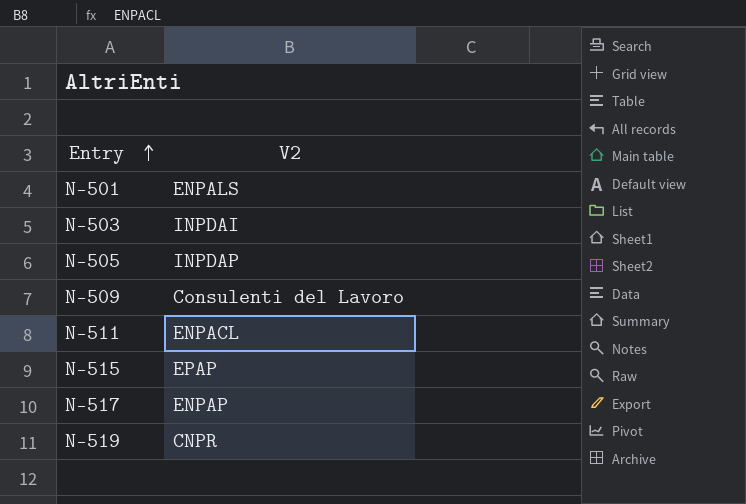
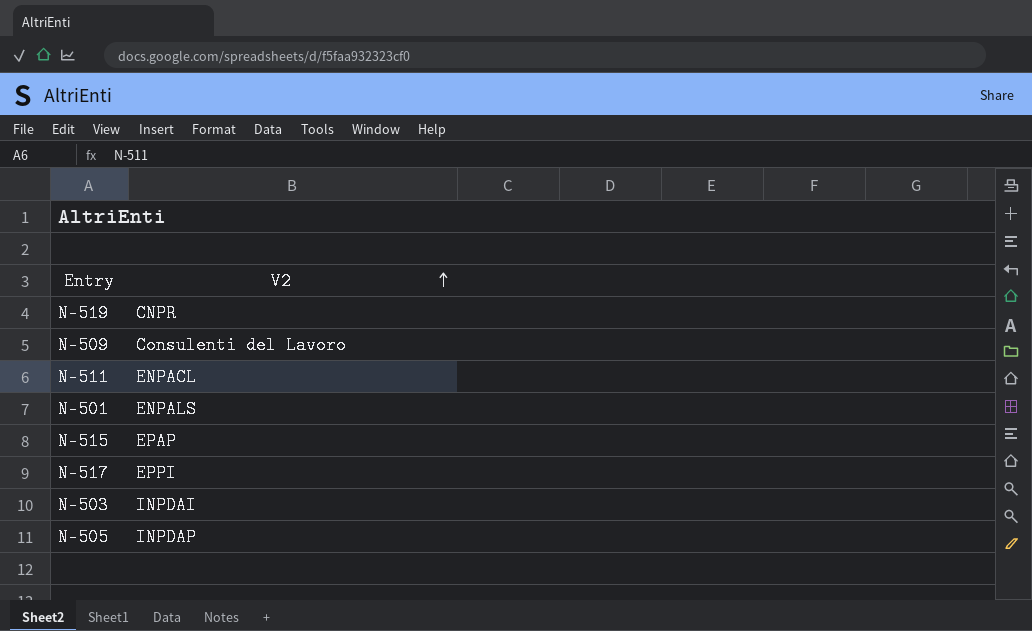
row order: Entry ascending -> V2 ascending
N-517 | V2: ENPAP -> EPPI

